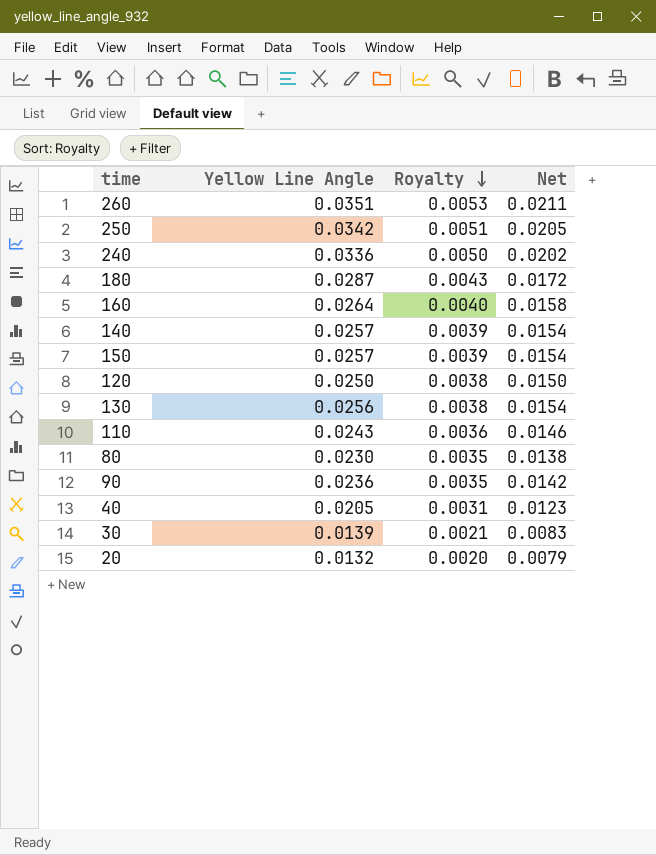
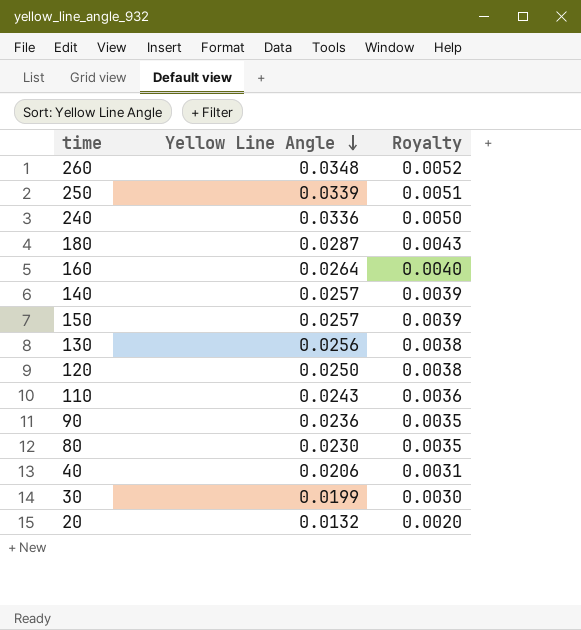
row order: Royalty descending -> Yellow Line Angle descending
column Net | formula: [Yellow Line Angle] * 0.6 -> none
260 | Yellow Line Angle: 0.0351 -> 0.0348
260 | Royalty: 0.0053 -> 0.0052
250 | Yellow Line Angle: 0.0342 -> 0.0339
40 | Yellow Line Angle: 0.0205 -> 0.0206
30 | Yellow Line Angle: 0.0139 -> 0.0199
30 | Royalty: 0.0021 -> 0.0030

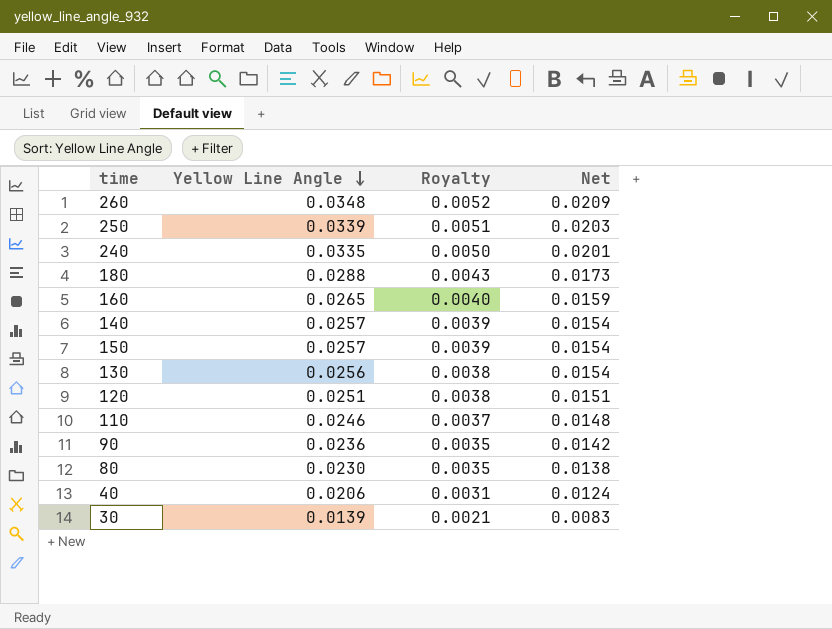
column Net | formula: none -> [Yellow Line Angle] * 0.6
row 20: 0.0132 | 0.0020 -> none
240 | Yellow Line Angle: 0.0336 -> 0.0335
180 | Yellow Line Angle: 0.0287 -> 0.0288
160 | Yellow Line Angle: 0.0264 -> 0.0265
120 | Yellow Line Angle: 0.0250 -> 0.0251
110 | Yellow Line Angle: 0.0243 -> 0.0246
110 | Royalty: 0.0036 -> 0.0037
30 | Yellow Line Angle: 0.0199 -> 0.0139
30 | Royalty: 0.0030 -> 0.0021

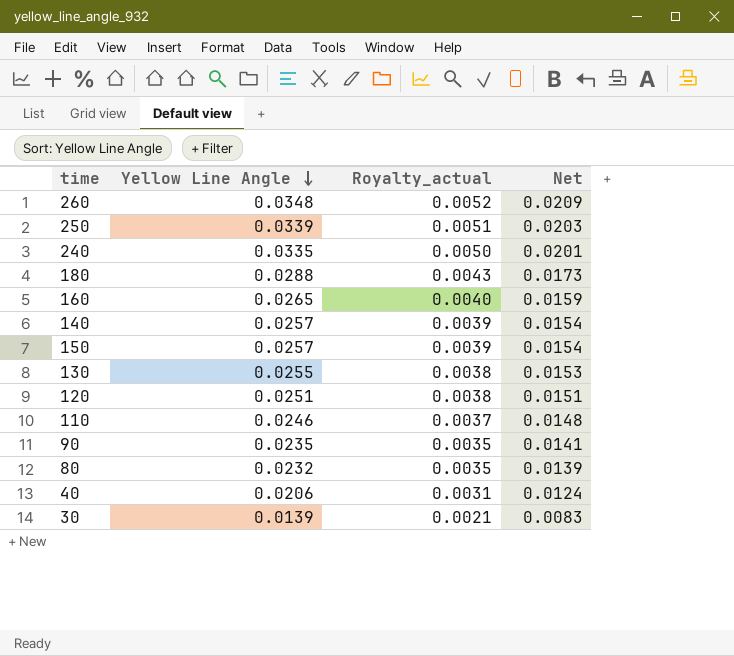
column name: Royalty -> Royalty_actual
130 | Yellow Line Angle: 0.0256 -> 0.0255
130 | Net: 0.0154 -> 0.0153
90 | Yellow Line Angle: 0.0236 -> 0.0235
90 | Net: 0.0142 -> 0.0141
80 | Yellow Line Angle: 0.0230 -> 0.0232
80 | Net: 0.0138 -> 0.0139

